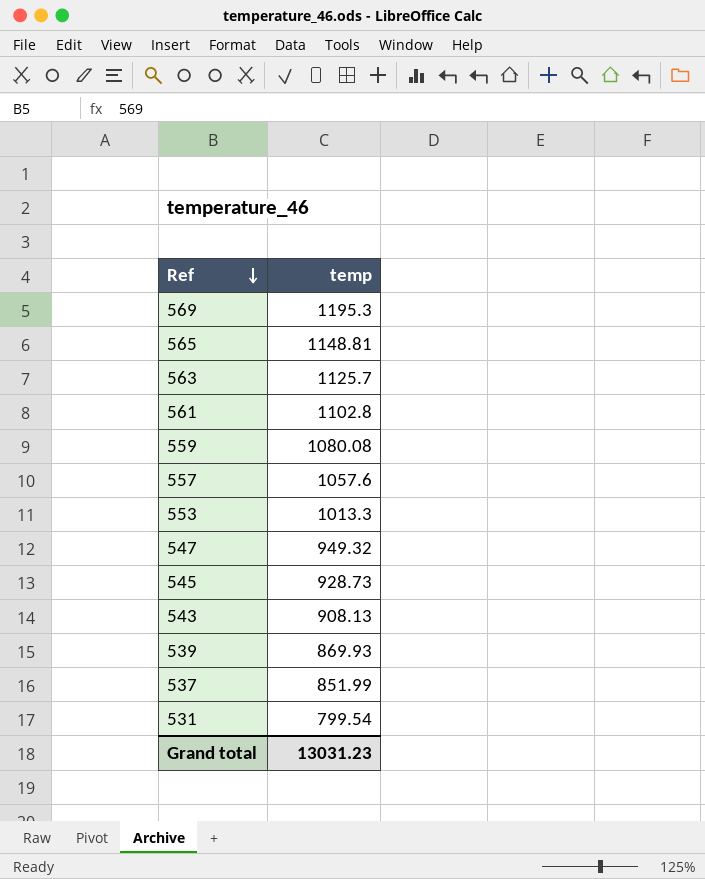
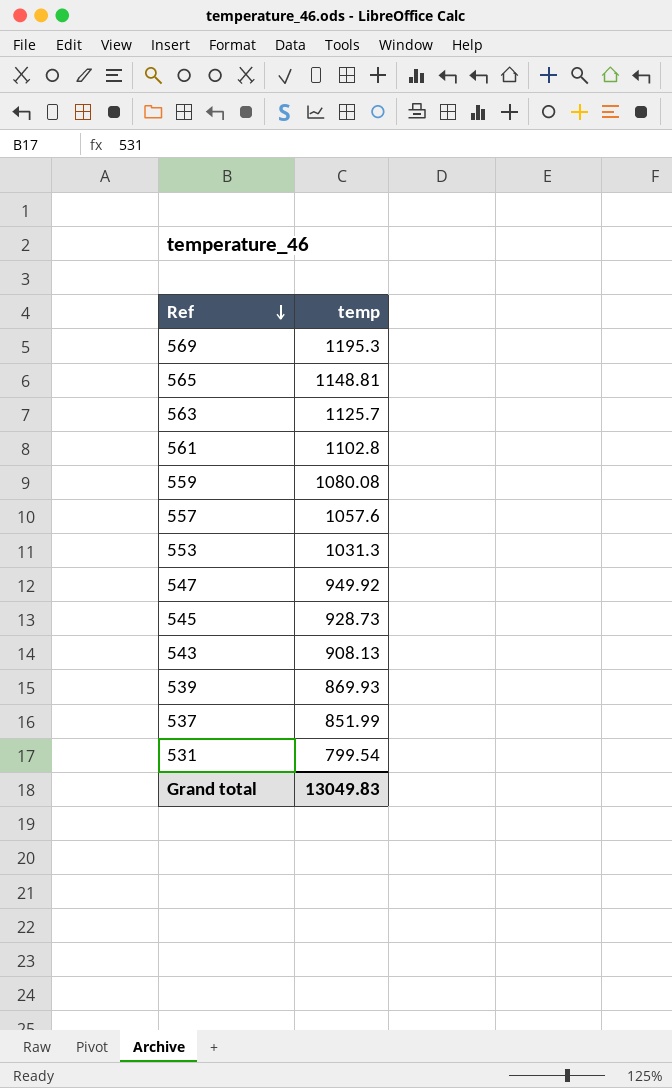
553 | temp: 1013.3 -> 1031.3
547 | temp: 949.32 -> 949.92
Grand total | temp: 13031.23 -> 13049.83

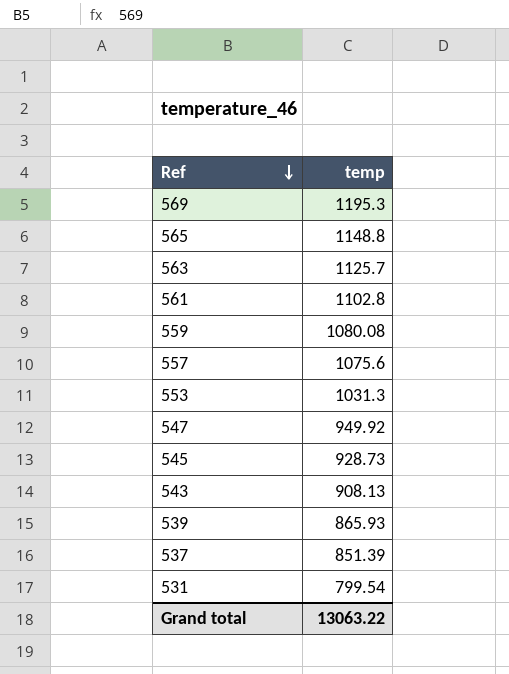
565 | temp: 1148.81 -> 1148.8
557 | temp: 1057.6 -> 1075.6
539 | temp: 869.93 -> 865.93
537 | temp: 851.99 -> 851.39
Grand total | temp: 13049.83 -> 13063.22

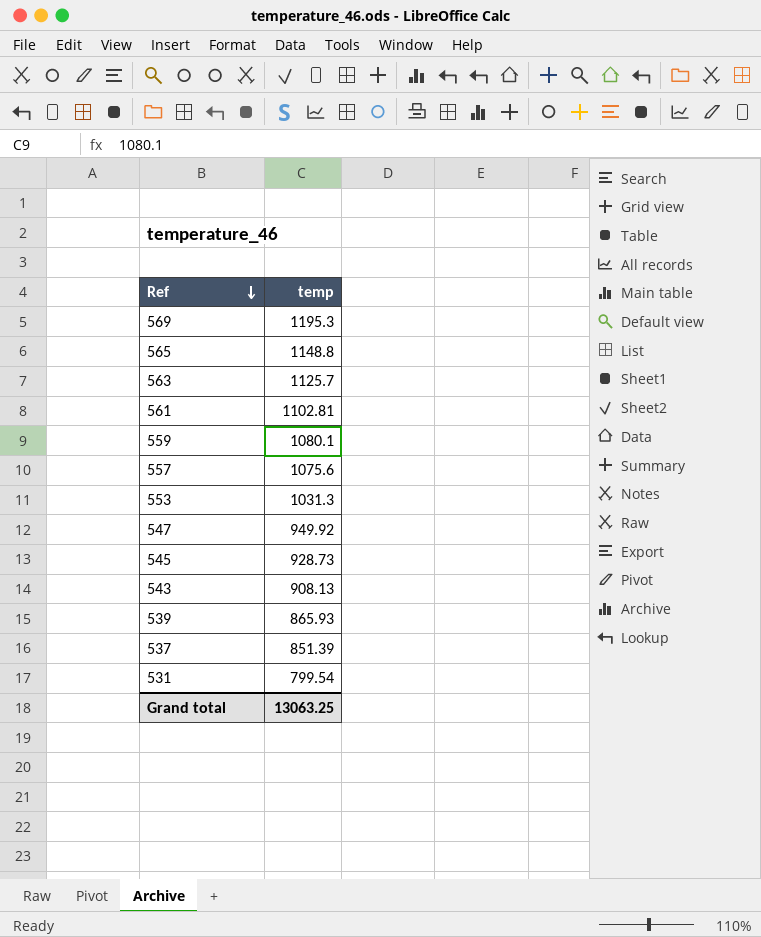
561 | temp: 1102.8 -> 1102.81
559 | temp: 1080.08 -> 1080.1
Grand total | temp: 13063.22 -> 13063.25

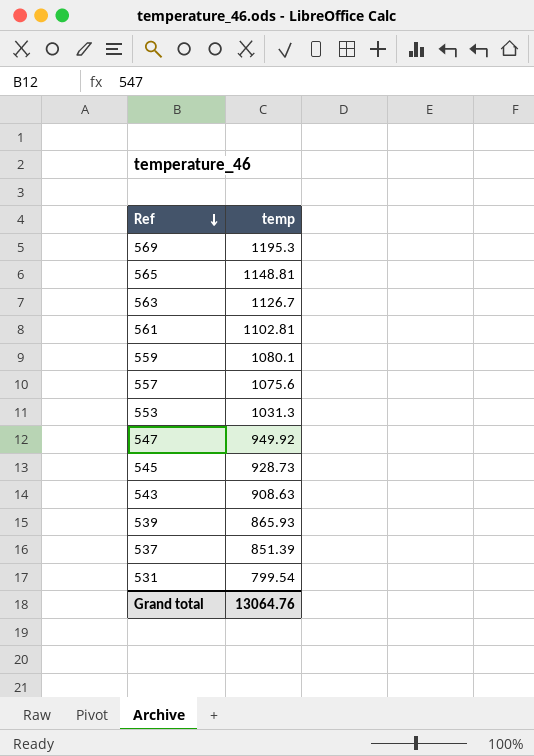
565 | temp: 1148.8 -> 1148.81
563 | temp: 1125.7 -> 1126.7
543 | temp: 908.13 -> 908.63
Grand total | temp: 13063.25 -> 13064.76

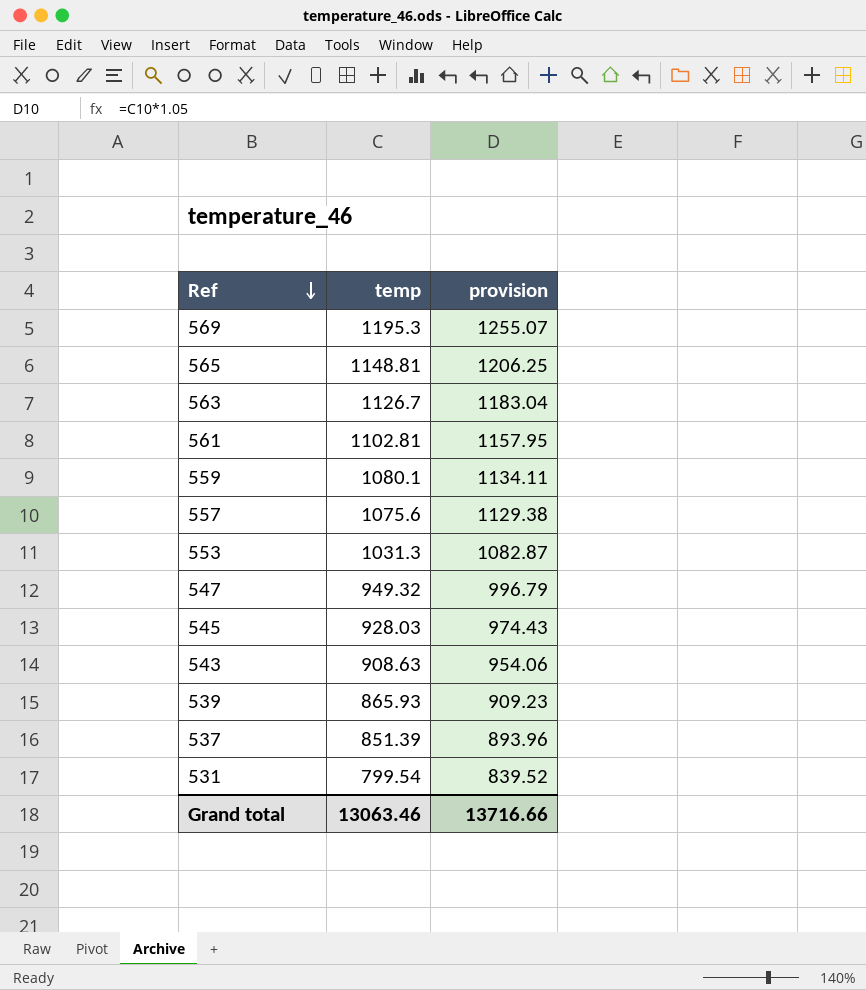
column provision | formula: none -> [temp] * 1.05
547 | temp: 949.92 -> 949.32
545 | temp: 928.73 -> 928.03
Grand total | temp: 13064.76 -> 13063.46

